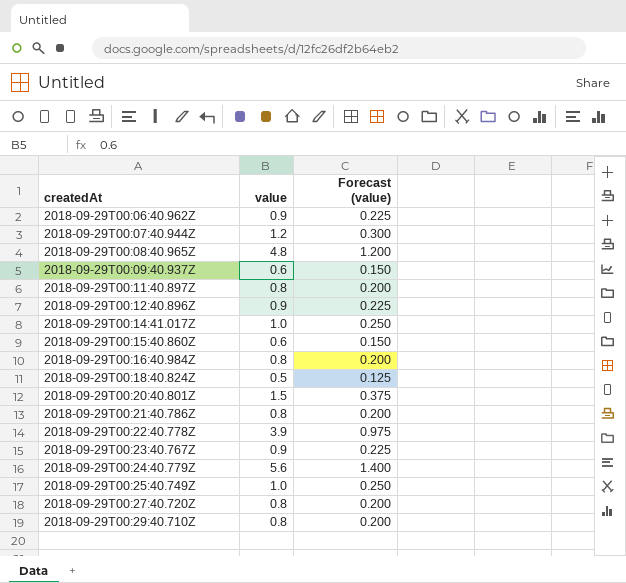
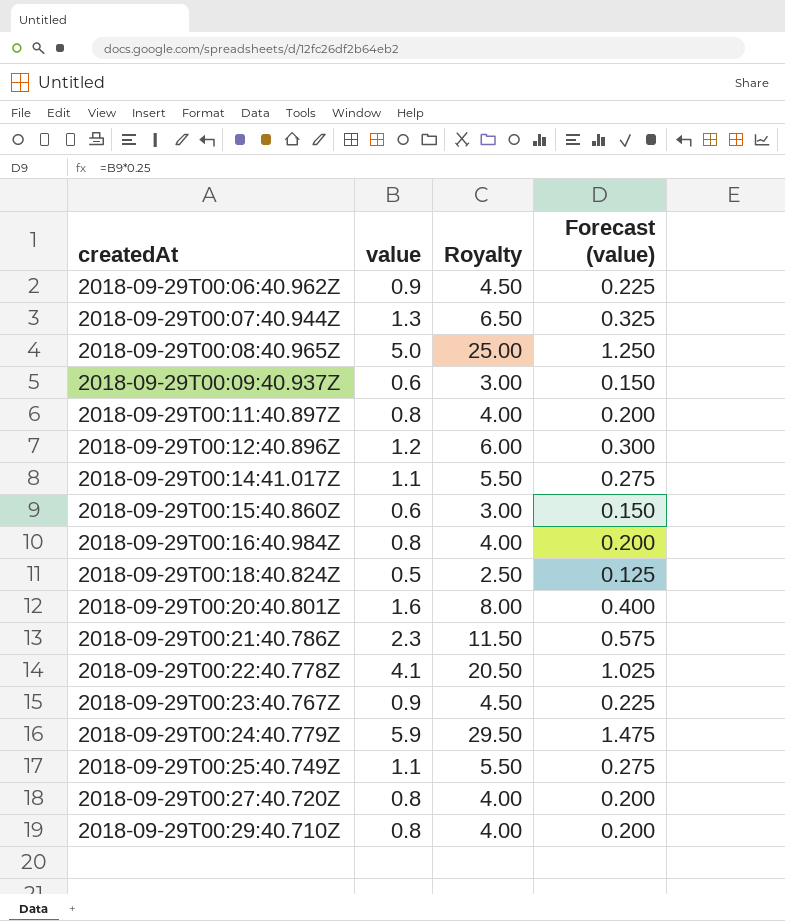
column Royalty | formula: none -> [value] * 5
2018-09-29T00:07:40.944Z | value: 1.2 -> 1.3
2018-09-29T00:07:40.944Z | Forecast (value): 0.300 -> 0.325
2018-09-29T00:08:40.965Z | value: 4.8 -> 5.0
2018-09-29T00:08:40.965Z | Forecast (value): 1.200 -> 1.250
2018-09-29T00:12:40.896Z | value: 0.9 -> 1.2
2018-09-29T00:12:40.896Z | Forecast (value): 0.225 -> 0.300
2018-09-29T00:14:41.017Z | value: 1.0 -> 1.1
2018-09-29T00:14:41.017Z | Forecast (value): 0.250 -> 0.275
2018-09-29T00:20:40.801Z | value: 1.5 -> 1.6
2018-09-29T00:20:40.801Z | Forecast (value): 0.375 -> 0.400
2018-09-29T00:21:40.786Z | value: 0.8 -> 2.3
2018-09-29T00:21:40.786Z | Forecast (value): 0.200 -> 0.575
2018-09-29T00:22:40.778Z | value: 3.9 -> 4.1
2018-09-29T00:22:40.778Z | Forecast (value): 0.975 -> 1.025
2018-09-29T00:24:40.779Z | value: 5.6 -> 5.9
2018-09-29T00:24:40.779Z | Forecast (value): 1.400 -> 1.475
2018-09-29T00:25:40.749Z | value: 1.0 -> 1.1
2018-09-29T00:25:40.749Z | Forecast (value): 0.250 -> 0.275

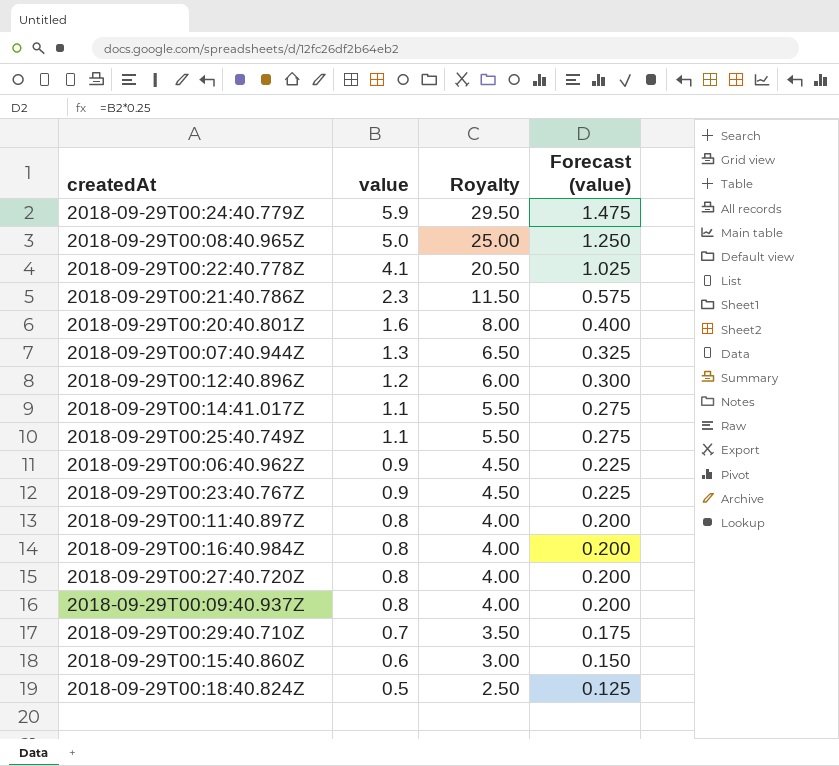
row order: createdAt ascending -> value descending
2018-09-29T00:09:40.937Z | value: 0.6 -> 0.8
2018-09-29T00:09:40.937Z | Royalty: 3.00 -> 4.00
2018-09-29T00:09:40.937Z | Forecast (value): 0.150 -> 0.200
2018-09-29T00:29:40.710Z | value: 0.8 -> 0.7
2018-09-29T00:29:40.710Z | Royalty: 4.00 -> 3.50
2018-09-29T00:29:40.710Z | Forecast (value): 0.200 -> 0.175

